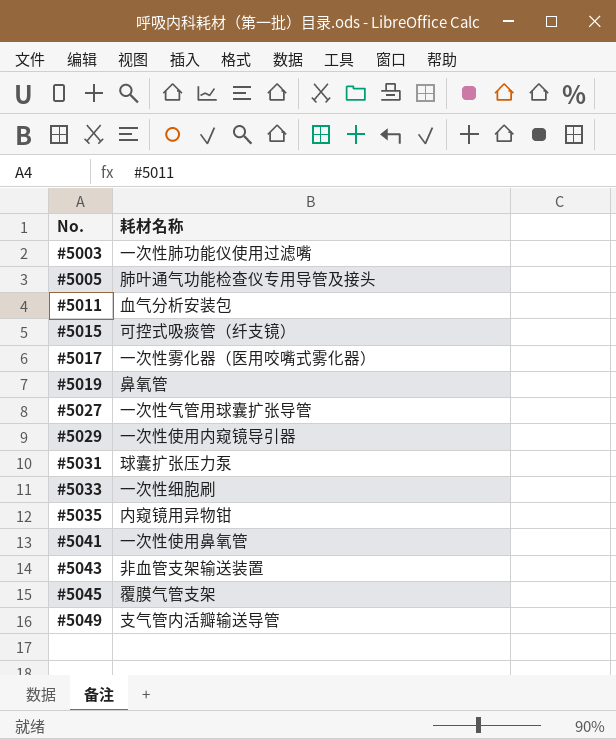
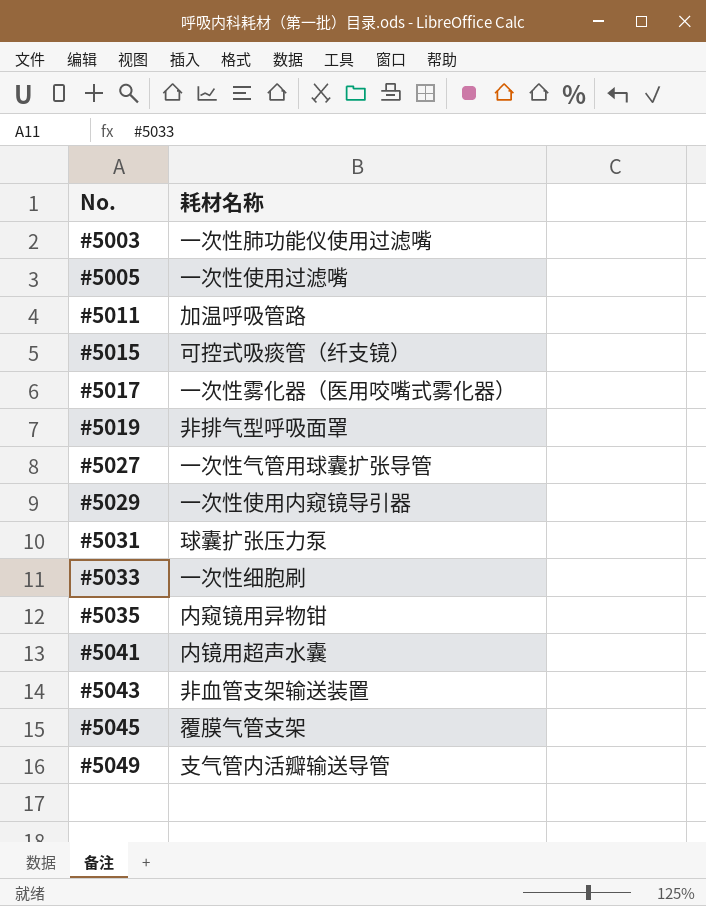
#5005 | 耗材名称: 肺叶通气功能检查仪专用导管及接头 -> 一次性使用过滤嘴
#5011 | 耗材名称: 血气分析安装包 -> 加温呼吸管路
#5019 | 耗材名称: 鼻氧管 -> 非排气型呼吸面罩
#5041 | 耗材名称: 一次性使用鼻氧管 -> 内镜用超声水囊

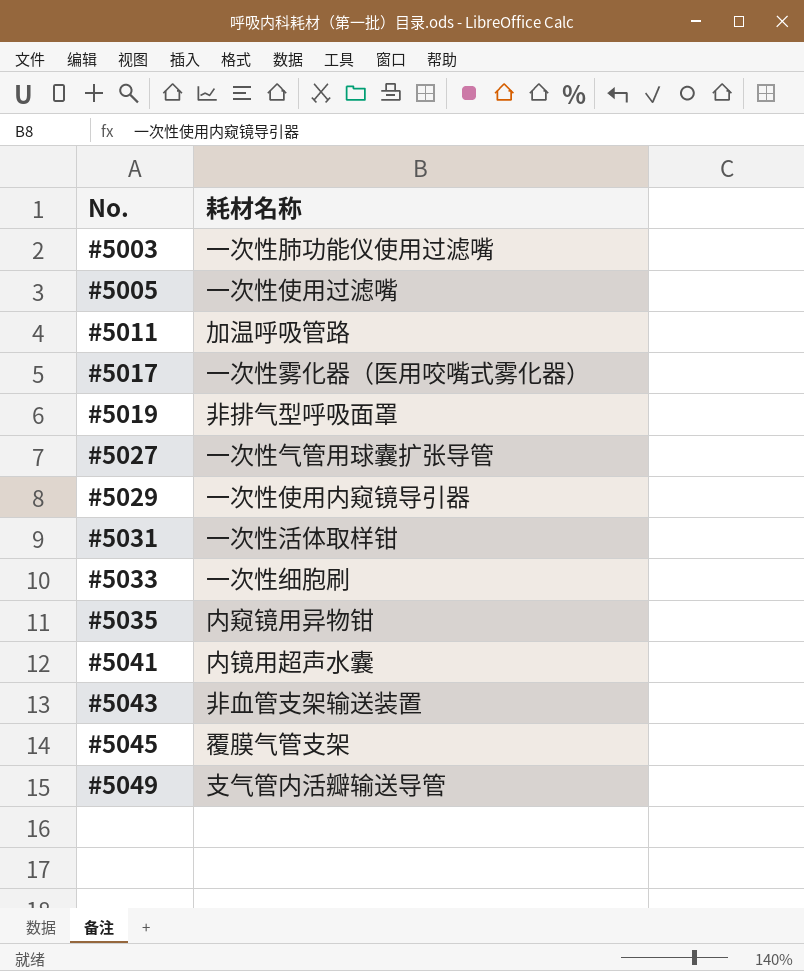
row #5015: 可控式吸痰管（纤支镜） -> none
#5031 | 耗材名称: 球囊扩张压力泵 -> 一次性活体取样钳

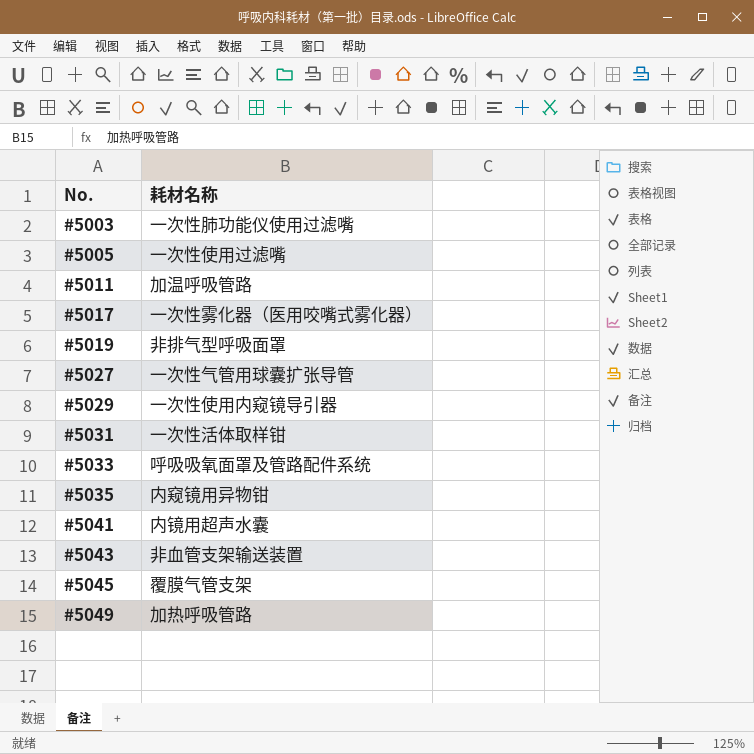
#5033 | 耗材名称: 一次性细胞刷 -> 呼吸吸氧面罩及管路配件系统
#5049 | 耗材名称: 支气管内活瓣输送导管 -> 加热呼吸管路

